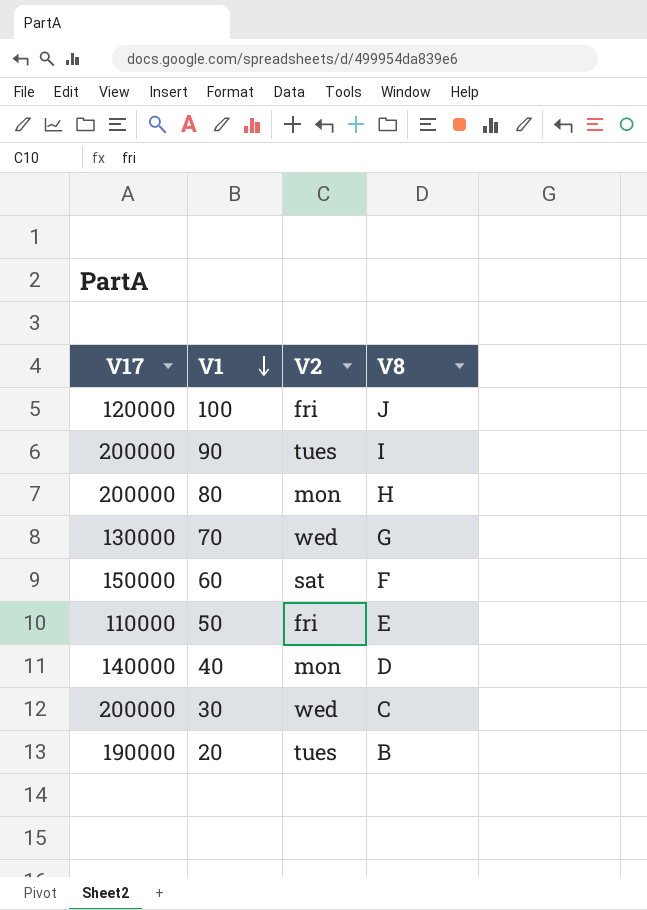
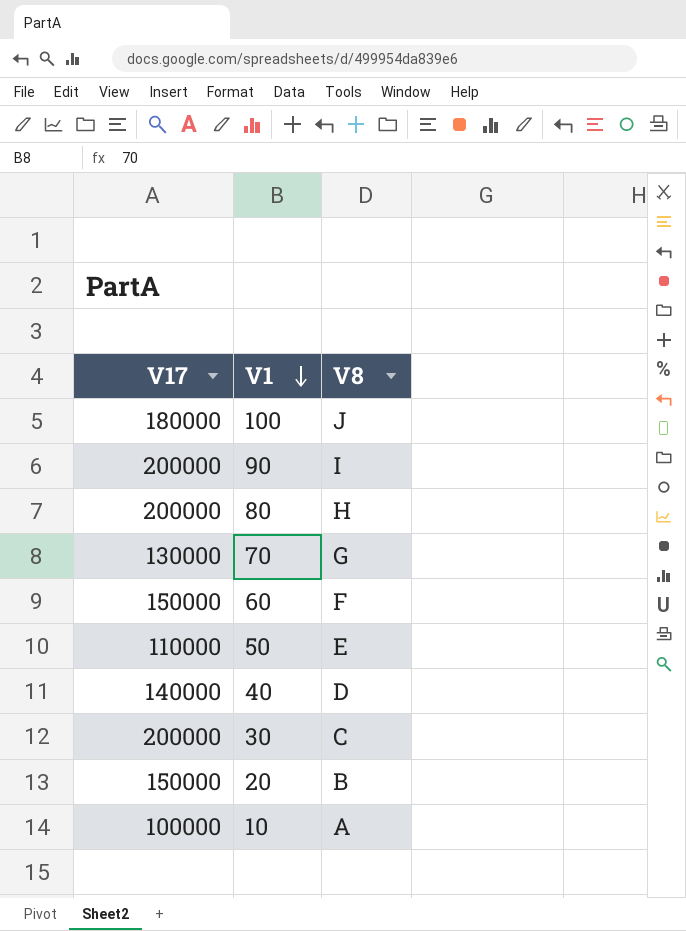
column V2 | position: 3 -> none
100 | V17: 120000 -> 180000
20 | V17: 190000 -> 150000
row 10: none -> 100000 | A

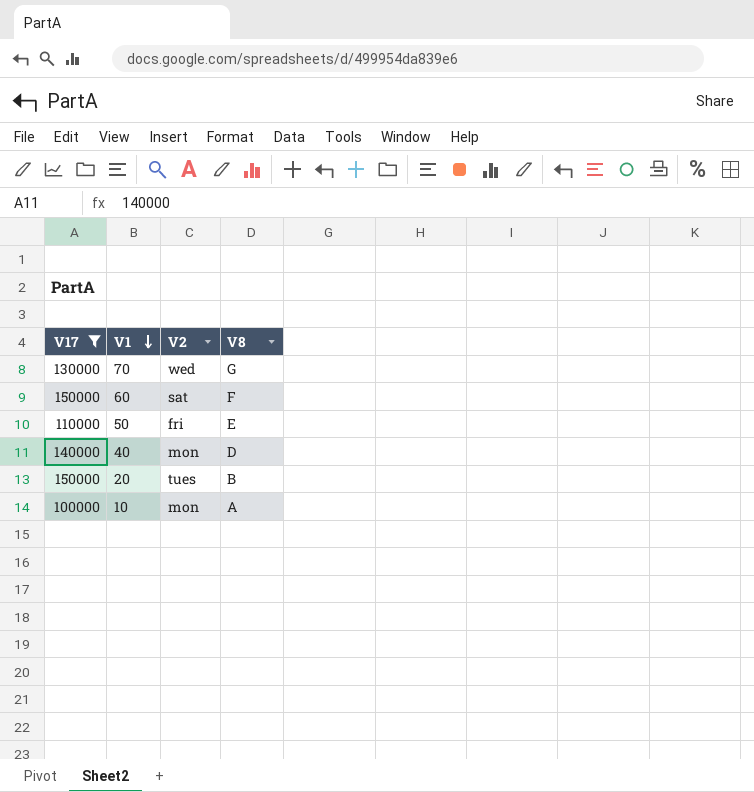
filter: none -> V17 <= 150000
column V2 | position: none -> 3

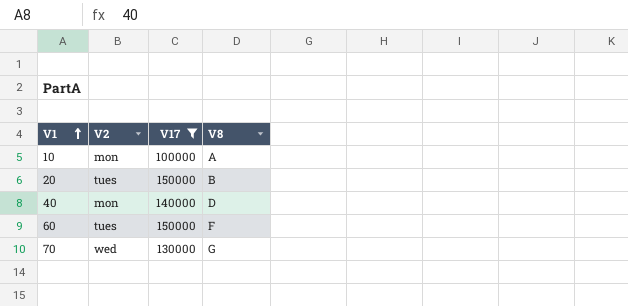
row order: V1 descending -> V1 ascending
column V17 | position: 1 -> 3
row 50: 110000 | fri | E -> none
60 | V2: sat -> tues

